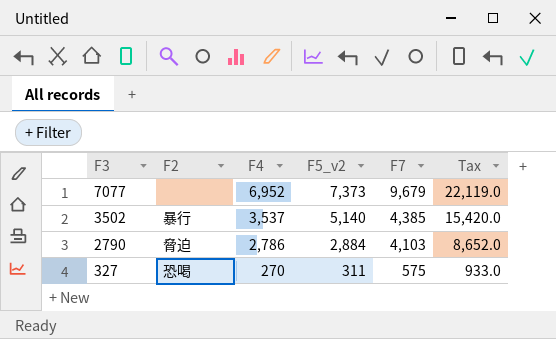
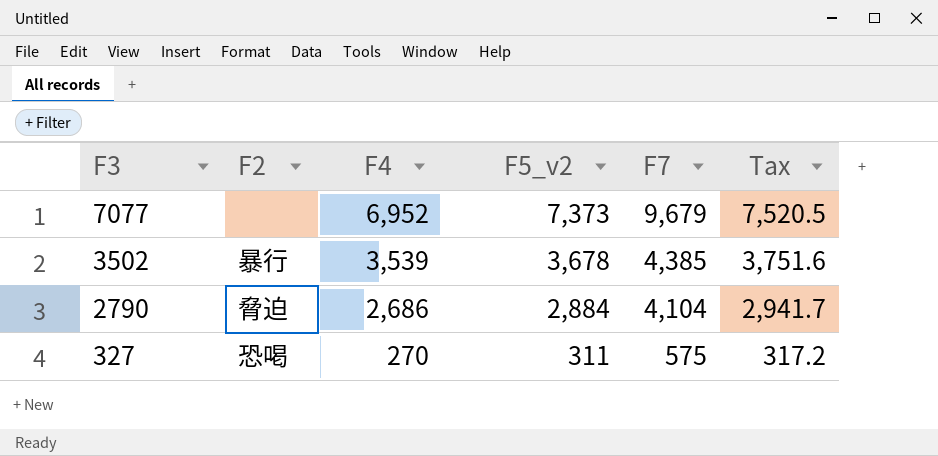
column Tax | formula: [F5_v2] * 3 -> [F5_v2] * 1.02
3502 | F4: 3,537 -> 3,539
3502 | F5_v2: 5,140 -> 3,678
2790 | F4: 2,786 -> 2,686
2790 | F7: 4,103 -> 4,104

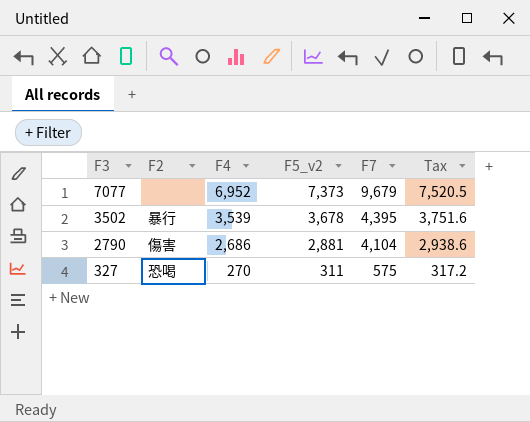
3502 | F7: 4,385 -> 4,395
2790 | F2: 脅迫 -> 傷害
2790 | F5_v2: 2,884 -> 2,881
2790 | Tax: 2,941.7 -> 2,938.6

